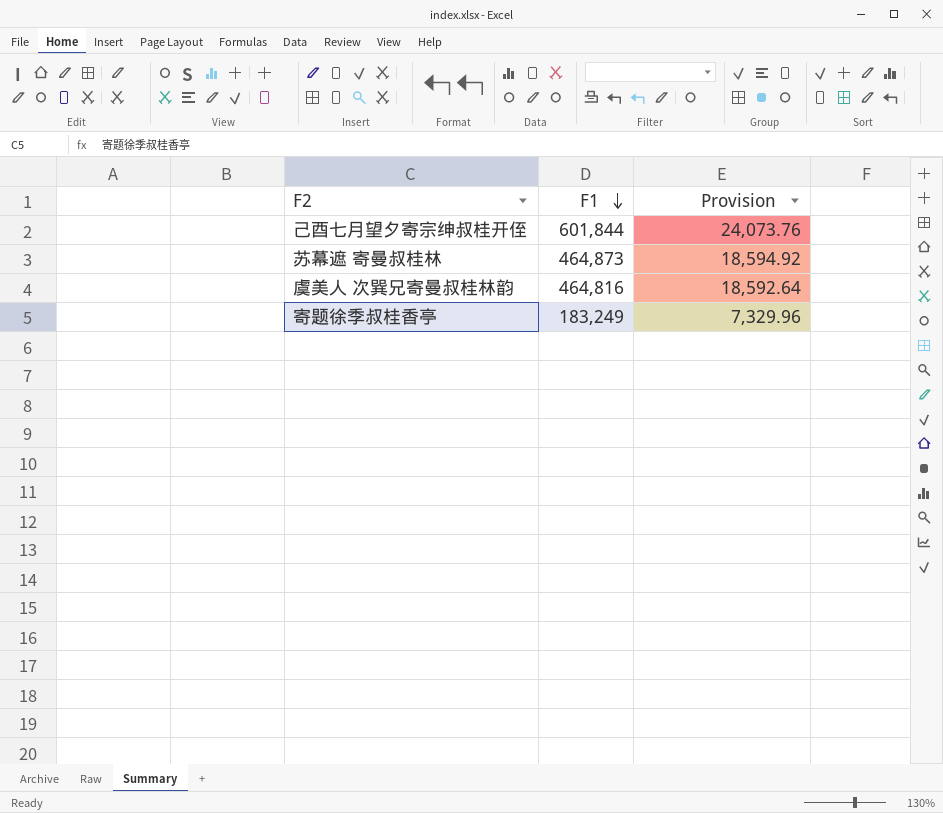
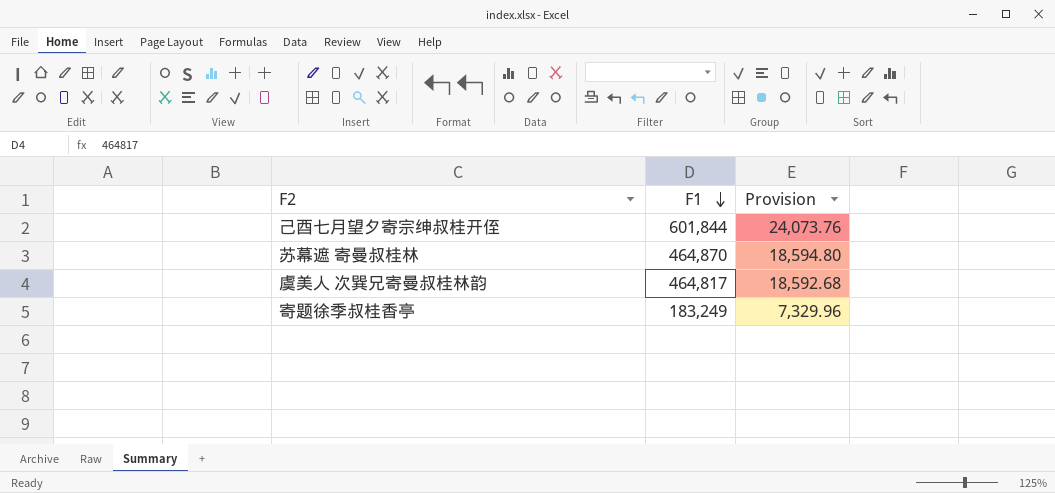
苏幕遮 寄曼叔桂林 | F1: 464,873 -> 464,870
苏幕遮 寄曼叔桂林 | Provision: 18,594.92 -> 18,594.80
虞美人 次巽兄寄曼叔桂林韵 | F1: 464,816 -> 464,817
虞美人 次巽兄寄曼叔桂林韵 | Provision: 18,592.64 -> 18,592.68

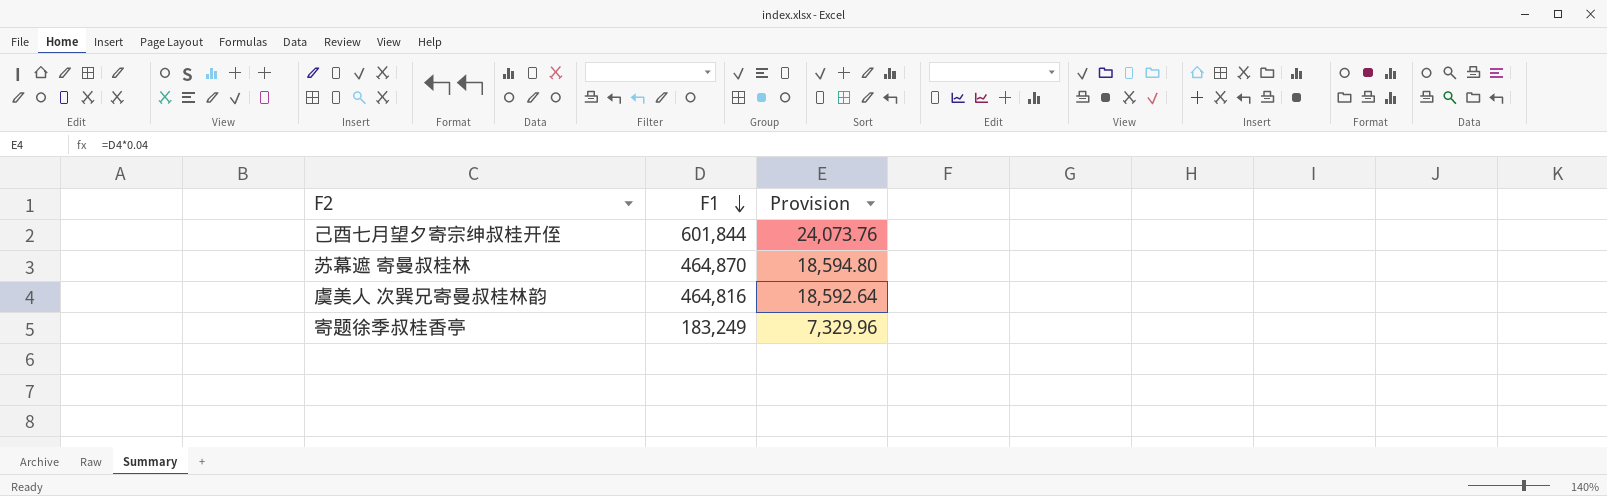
虞美人 次巽兄寄曼叔桂林韵 | F1: 464,817 -> 464,816
虞美人 次巽兄寄曼叔桂林韵 | Provision: 18,592.68 -> 18,592.64

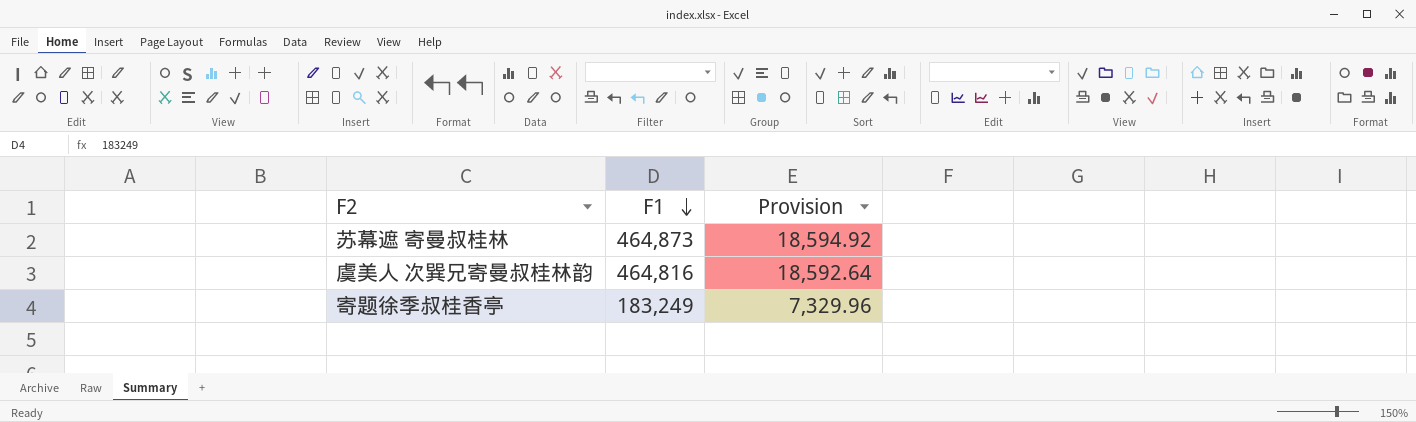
row 己酉七月望夕寄宗绅叔桂开侄: 601,844 | 24,073.76 -> none
苏幕遮 寄曼叔桂林 | F1: 464,870 -> 464,873
苏幕遮 寄曼叔桂林 | Provision: 18,594.80 -> 18,594.92

